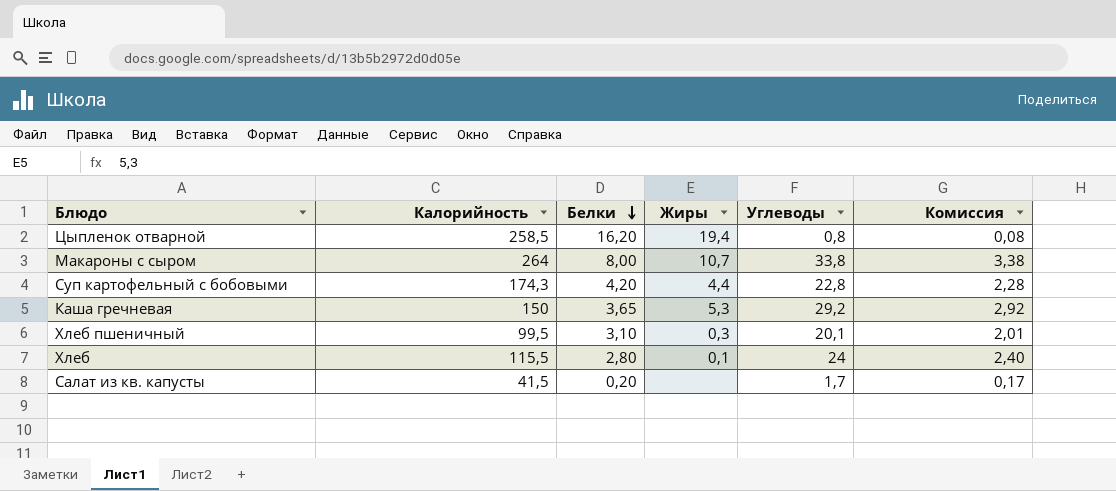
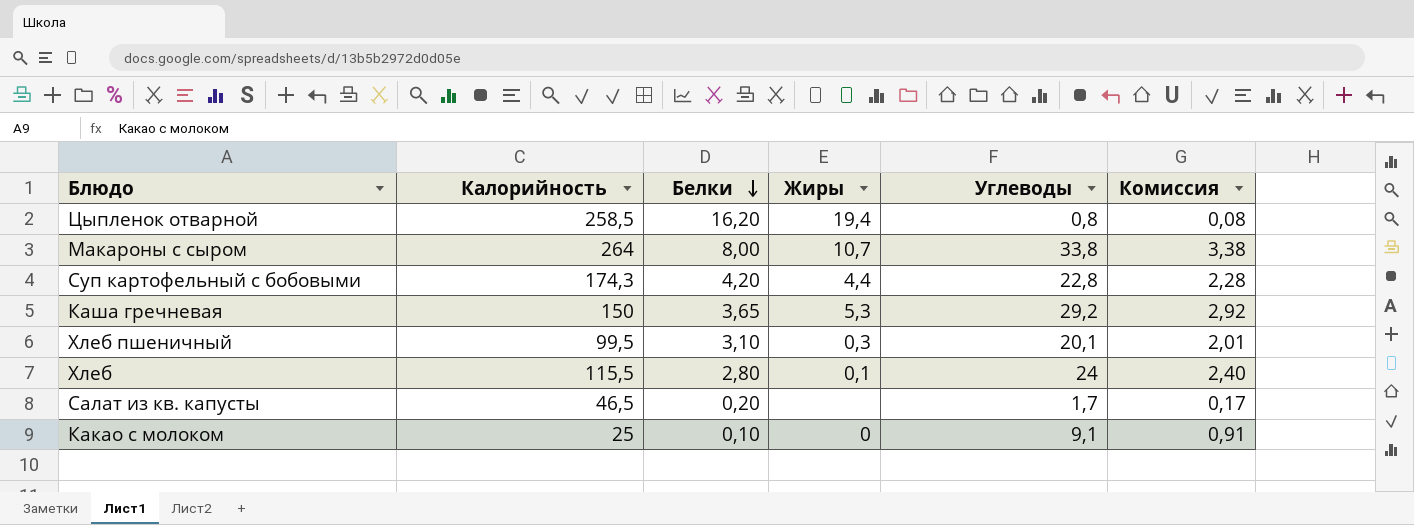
Салат из кв. капусты | Калорийность: 41,5 -> 46,5
row Какао с молоком: none -> 25 | 0,10 | 0 | 9,1 | 0,91

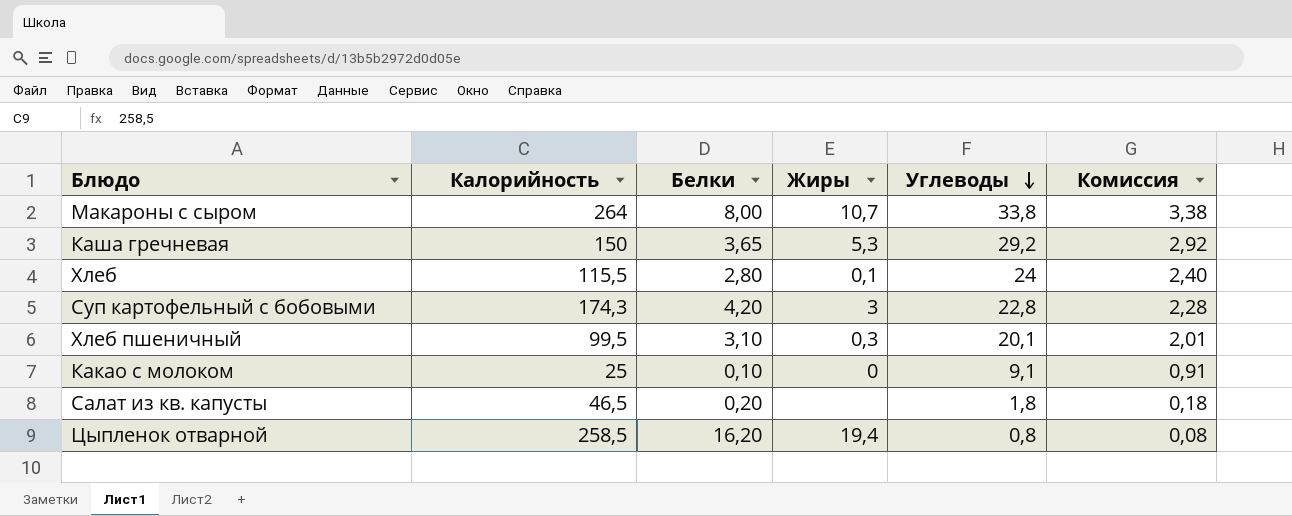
row order: Белки descending -> Углеводы descending
Суп картофельный с бобовыми | Жиры: 4,4 -> 3
Салат из кв. капусты | Углеводы: 1,7 -> 1,8
Салат из кв. капусты | Комиссия: 0,17 -> 0,18

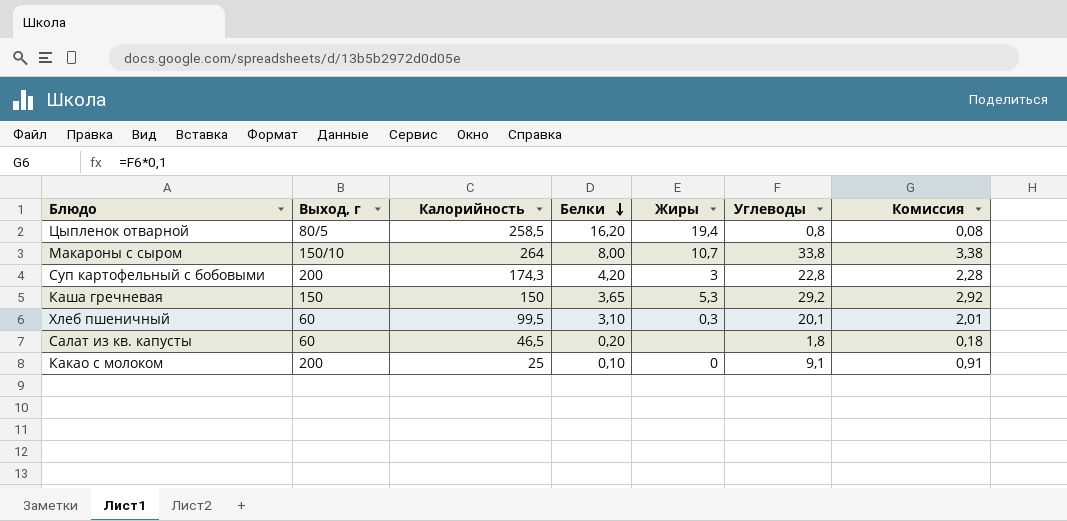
row order: Углеводы descending -> Белки descending
column Выход, г | position: none -> 2
row Хлеб: 115,5 | 2,80 | 0,1 | 24 | 2,40 -> none

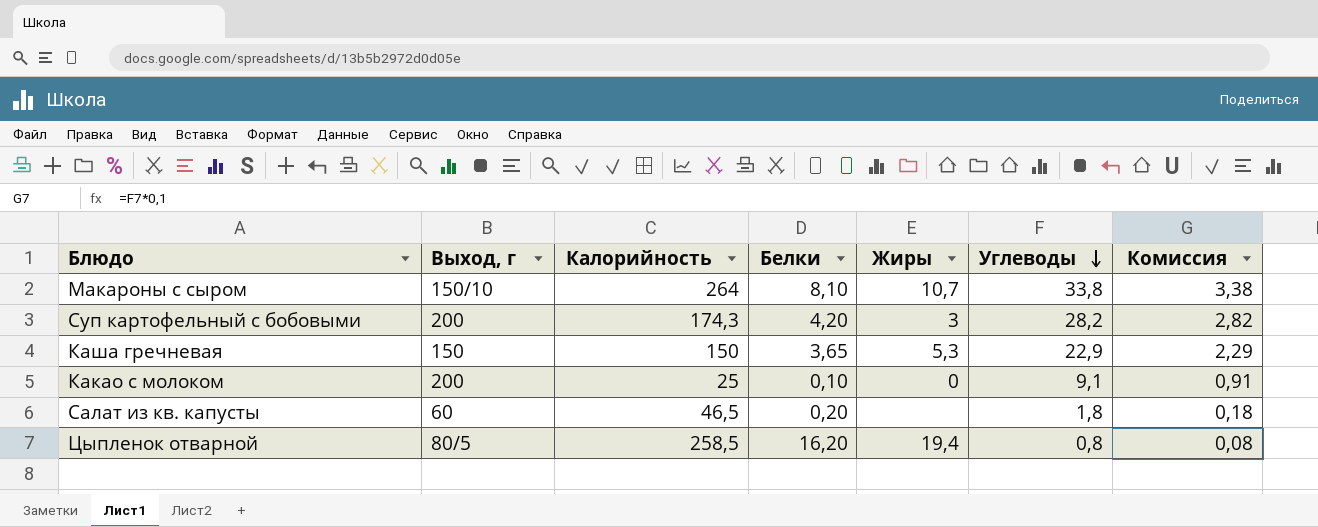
row order: Белки descending -> Углеводы descending
row Хлеб пшеничный: 60 | 99,5 | 3,10 | 0,3 | 20,1 | 2,01 -> none
Макароны с сыром | Белки: 8,00 -> 8,10
Суп картофельный с бобовыми | Углеводы: 22,8 -> 28,2
Суп картофельный с бобовыми | Комиссия: 2,28 -> 2,82
Каша гречневая | Углеводы: 29,2 -> 22,9
Каша гречневая | Комиссия: 2,92 -> 2,29

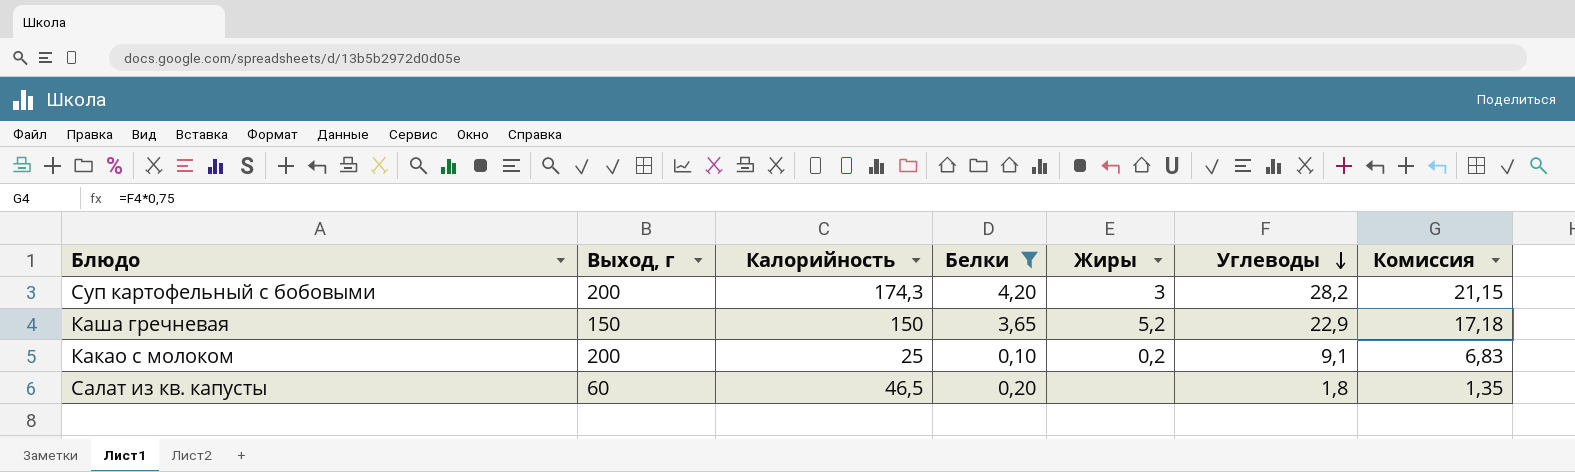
filter: none -> Белки <= 4,20
column Комиссия | formula: [Углеводы] * 0,1 -> [Углеводы] * 0,75
Каша гречневая | Жиры: 5,3 -> 5,2
Какао с молоком | Жиры: 0 -> 0,2

